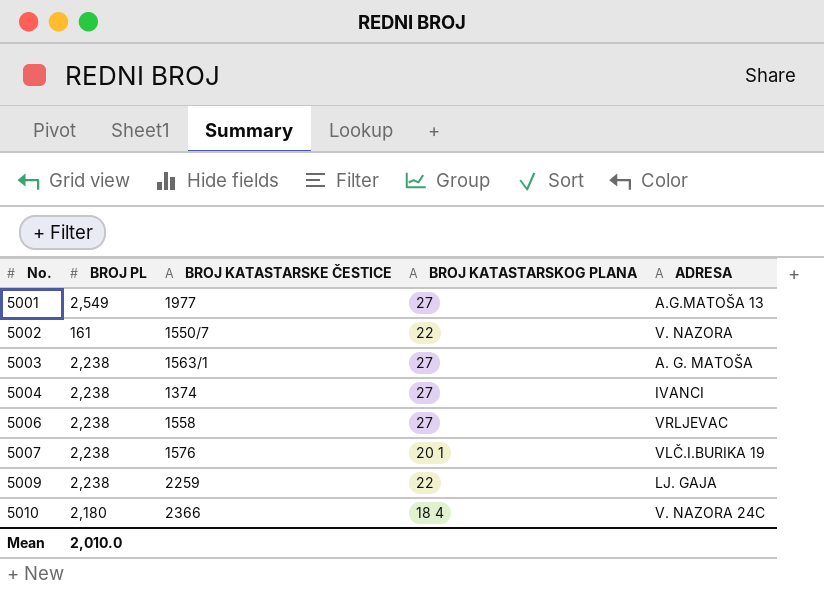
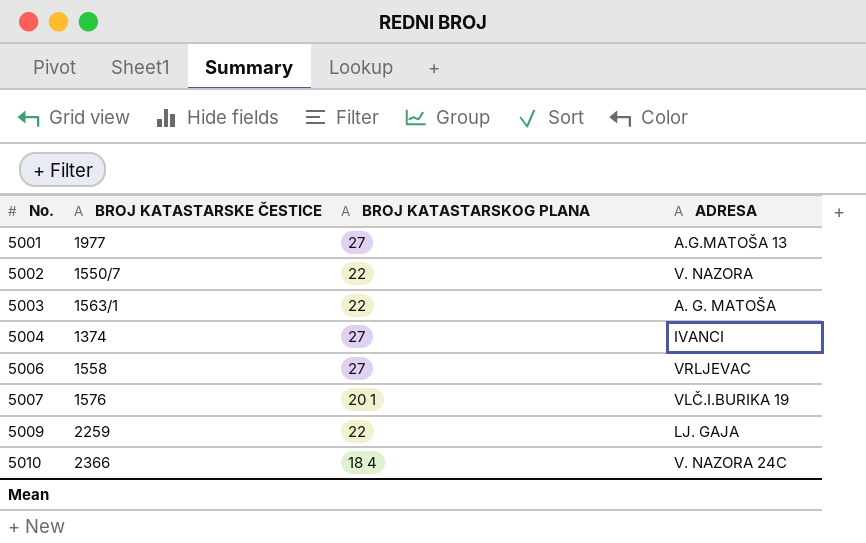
column BROJ PL | position: 2 -> none
5003 | BROJ KATASTARSKOG PLANA: 27 -> 22

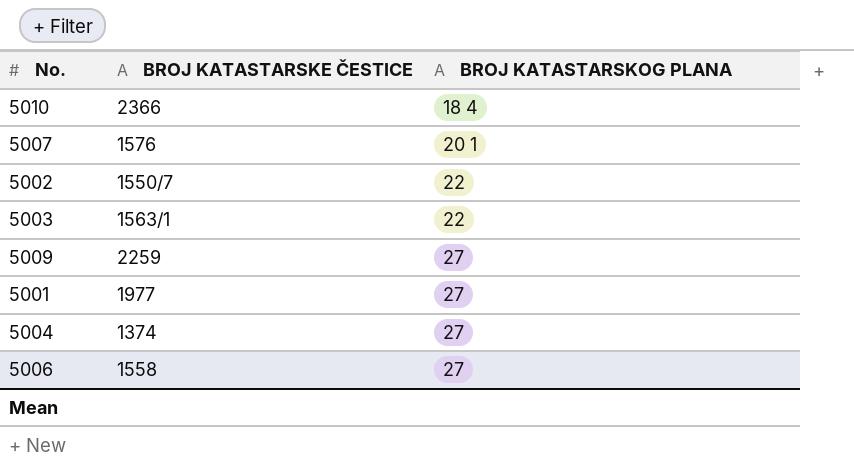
row order: No. ascending -> BROJ KATASTARSKOG PLANA ascending
column ADRESA | position: 4 -> none
5009 | BROJ KATASTARSKOG PLANA: 22 -> 27

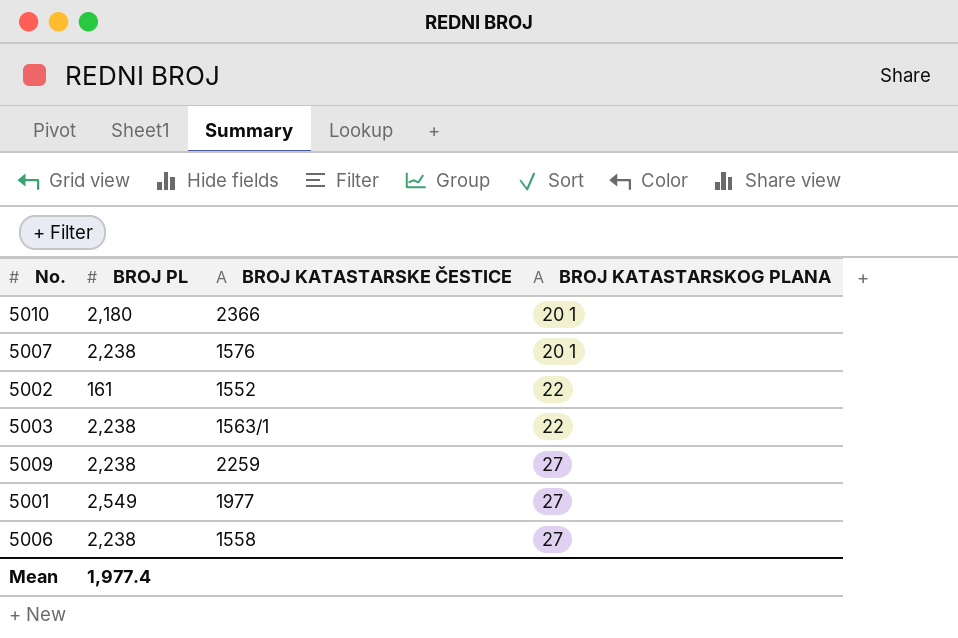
column BROJ PL | position: none -> 2
row 5004: 1374 | 27 -> none
5010 | BROJ KATASTARSKOG PLANA: 18 4 -> 20 1
5002 | BROJ KATASTARSKE ČESTICE: 1550/7 -> 1552

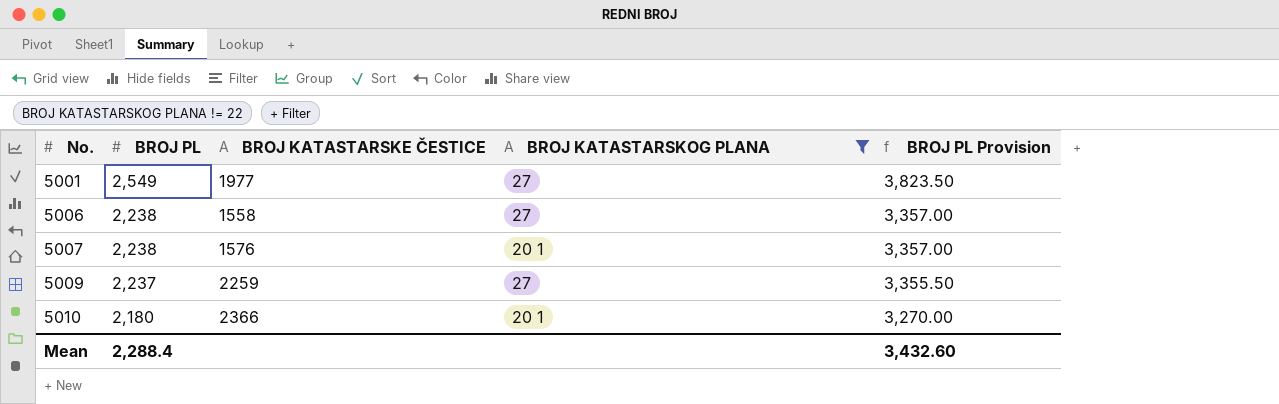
filter: none -> BROJ KATASTARSKOG PLANA != 22
row order: BROJ KATASTARSKOG PLANA ascending -> No. ascending
column BROJ PL Provision | formula: none -> [BROJ PL] * 1.5
5009 | BROJ PL: 2,238 -> 2,237
Mean | BROJ PL: 1,977.4 -> 2,288.4

